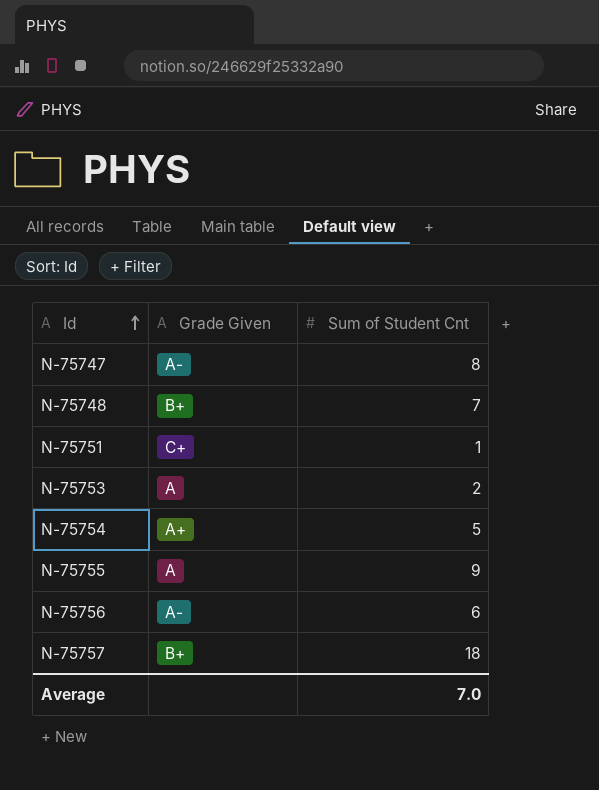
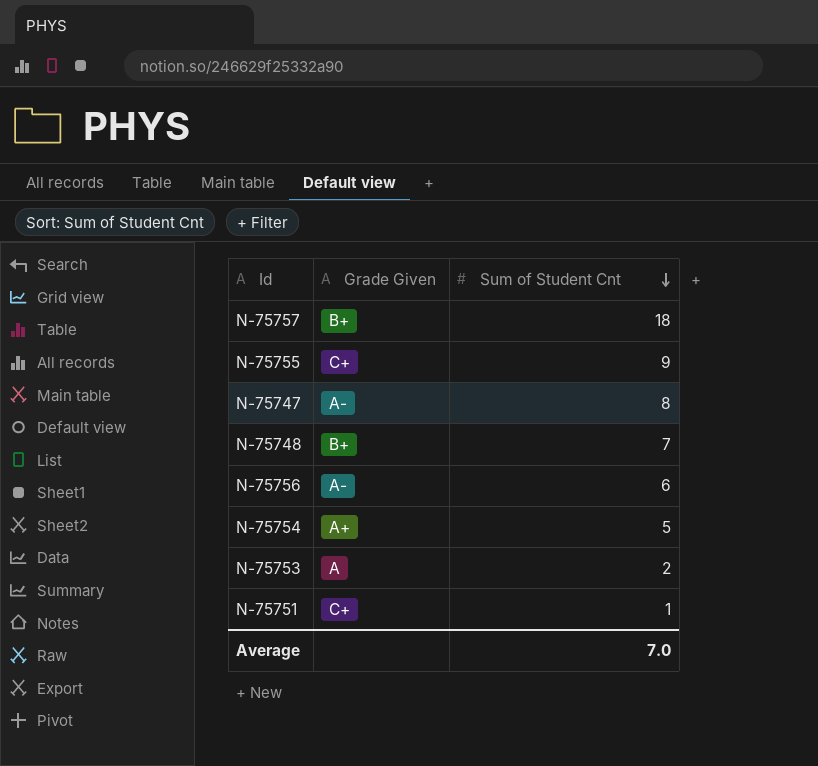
row order: Id ascending -> Sum of Student Cnt descending
N-75755 | Grade Given: A -> C+

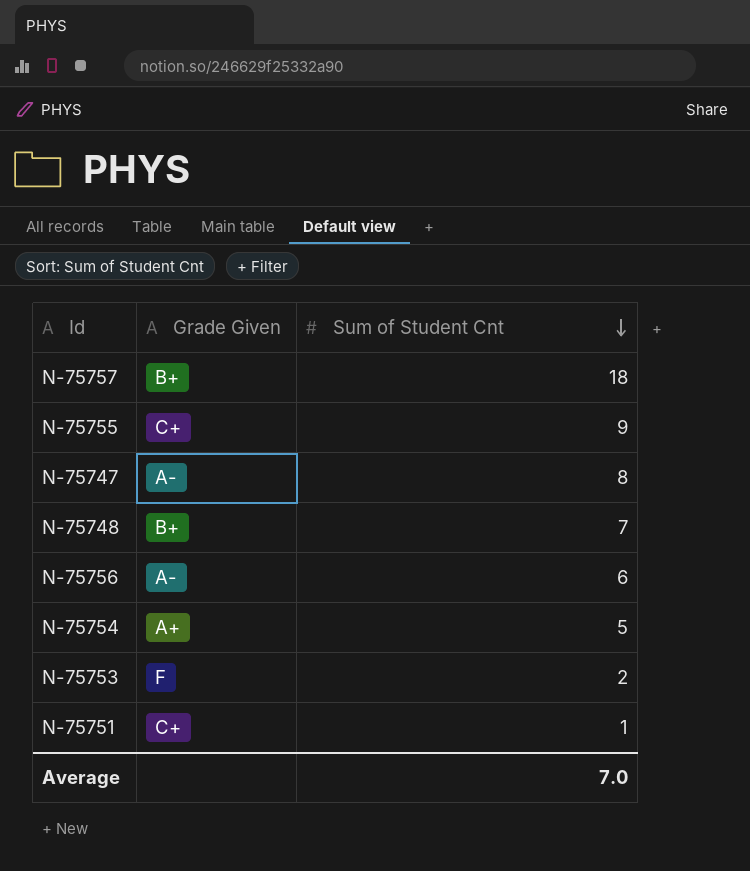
N-75753 | Grade Given: A -> F

